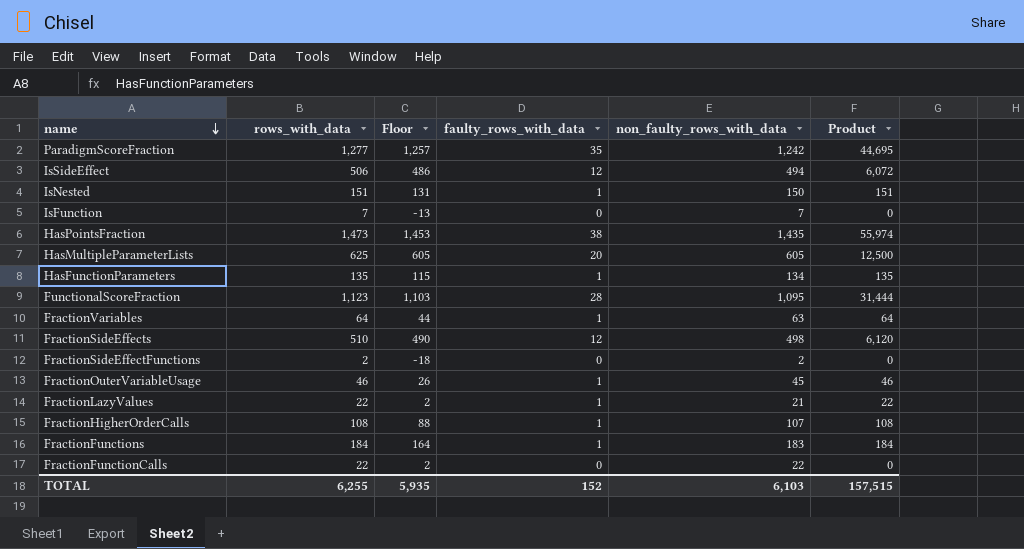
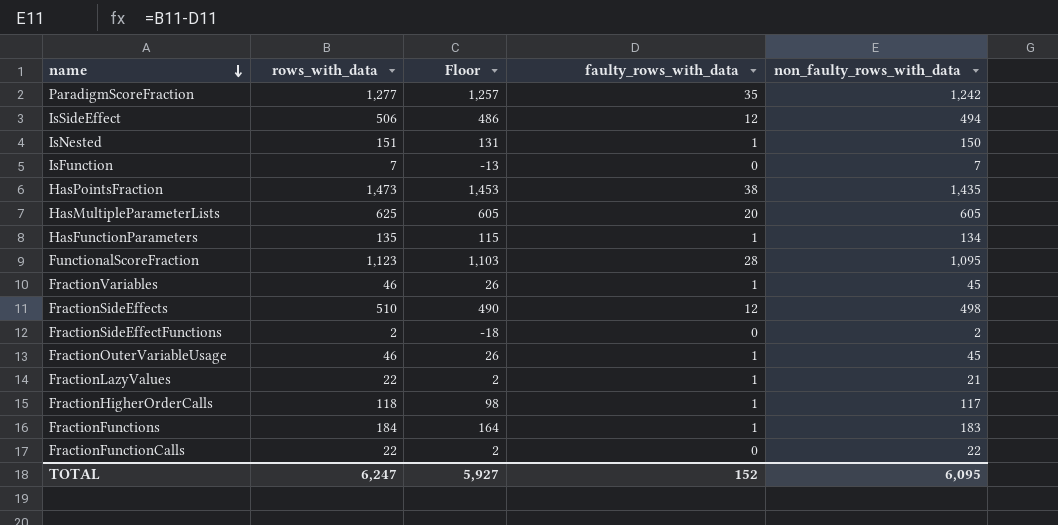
column Product | formula: [rows_with_data] * [faulty_rows_with_data] -> none
FractionVariables | rows_with_data: 64 -> 46
FractionVariables | Floor: 44 -> 26
FractionVariables | non_faulty_rows_with_data: 63 -> 45
FractionHigherOrderCalls | rows_with_data: 108 -> 118
FractionHigherOrderCalls | Floor: 88 -> 98
FractionHigherOrderCalls | non_faulty_rows_with_data: 107 -> 117
TOTAL | rows_with_data: 6,255 -> 6,247
TOTAL | Floor: 5,935 -> 5,927
TOTAL | non_faulty_rows_with_data: 6,103 -> 6,095

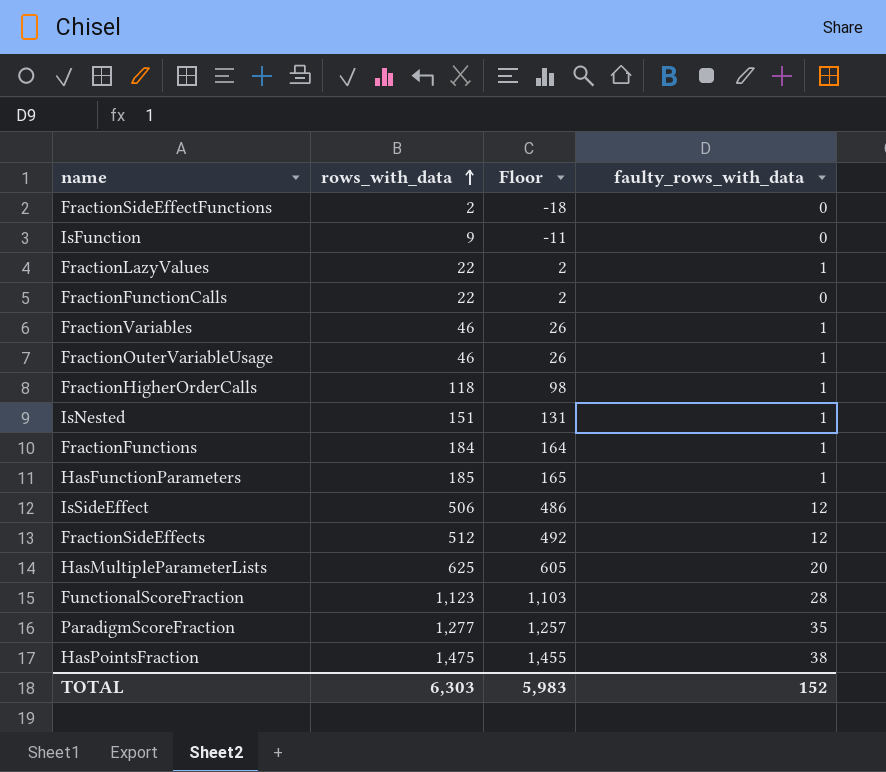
row order: name descending -> rows_with_data ascending
column non_faulty_rows_with_data | formula: [rows_with_data] - [faulty_rows_with_data] -> none
IsFunction | rows_with_data: 7 -> 9
IsFunction | Floor: -13 -> -11
HasFunctionParameters | rows_with_data: 135 -> 185
HasFunctionParameters | Floor: 115 -> 165
FractionSideEffects | rows_with_data: 510 -> 512
FractionSideEffects | Floor: 490 -> 492
HasPointsFraction | rows_with_data: 1,473 -> 1,475
HasPointsFraction | Floor: 1,453 -> 1,455
TOTAL | rows_with_data: 6,247 -> 6,303
TOTAL | Floor: 5,927 -> 5,983

